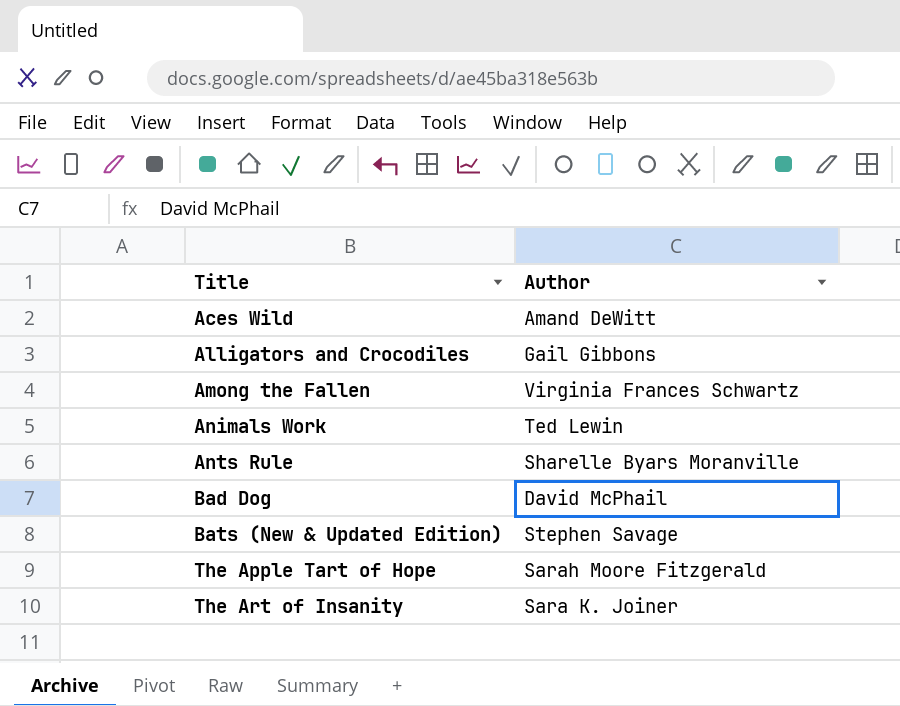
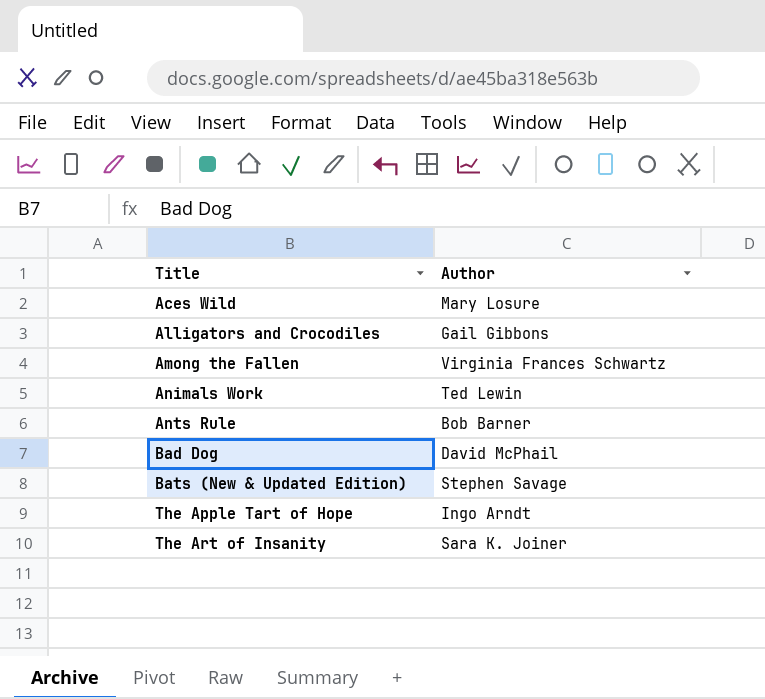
Aces Wild | Author: Amand DeWitt -> Mary Losure
Ants Rule | Author: Sharelle Byars Moranville -> Bob Barner
The Apple Tart of Hope | Author: Sarah Moore Fitzgerald -> Ingo Arndt

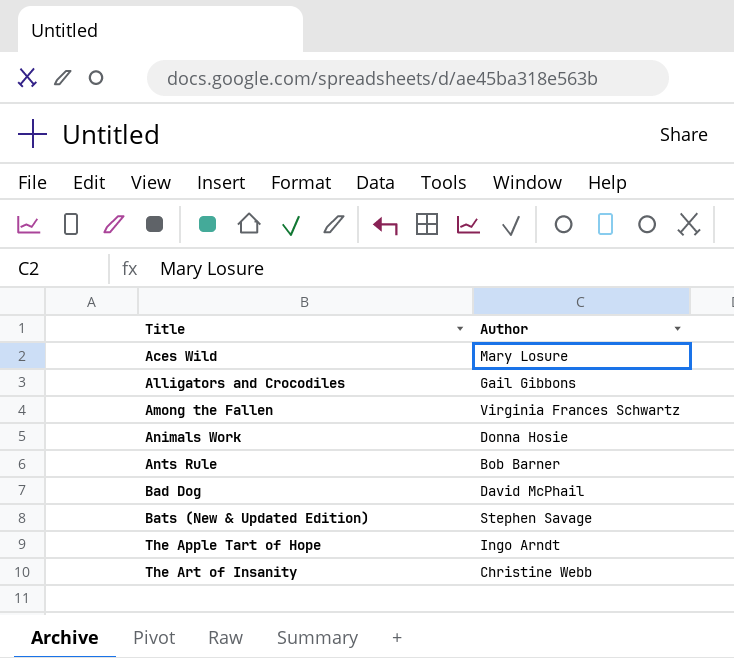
Animals Work | Author: Ted Lewin -> Donna Hosie
The Art of Insanity | Author: Sara K. Joiner -> Christine Webb

